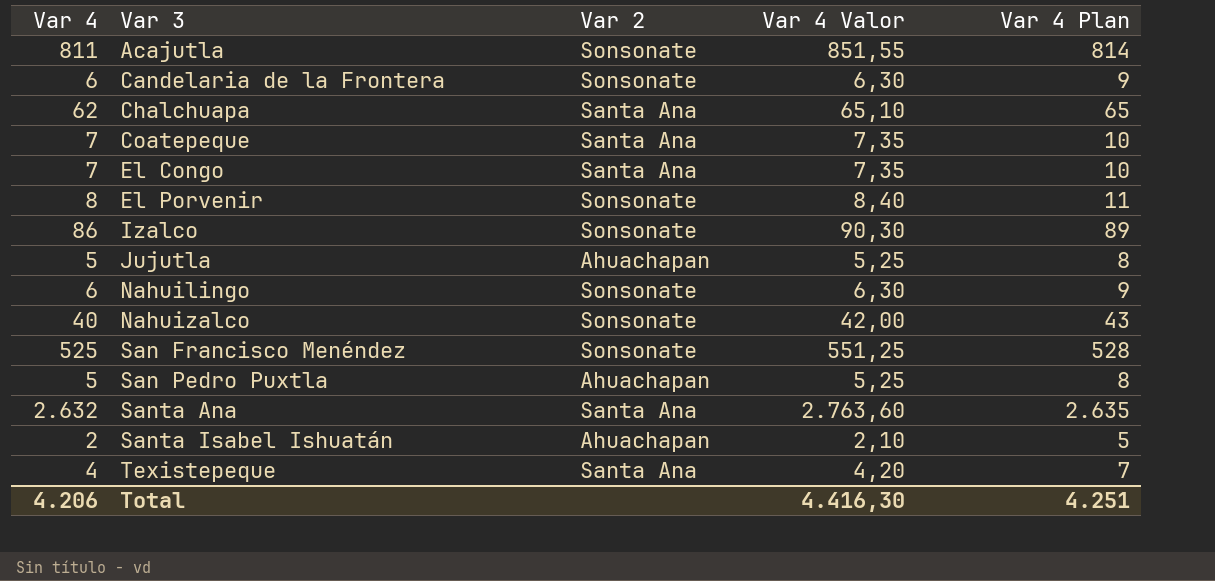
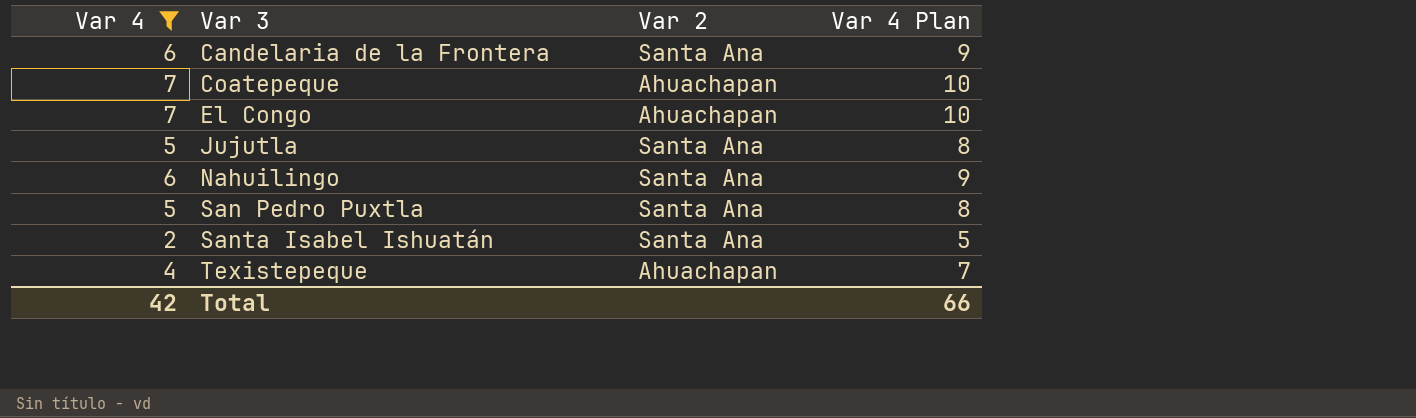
filter: none -> Var 4 <= 7
column Var 4 Valor | formula: [Var 4] * 1,05 -> none
Candelaria de la Frontera | Var 2: Sonsonate -> Santa Ana
Coatepeque | Var 2: Santa Ana -> Ahuachapan
El Congo | Var 2: Santa Ana -> Ahuachapan
Jujutla | Var 2: Ahuachapan -> Santa Ana
Nahuilingo | Var 2: Sonsonate -> Santa Ana
San Pedro Puxtla | Var 2: Ahuachapan -> Santa Ana
Santa Isabel Ishuatán | Var 2: Ahuachapan -> Santa Ana
Texistepeque | Var 2: Santa Ana -> Ahuachapan
Total | Var 4: 4.206 -> 42
Total | Var 4 Plan: 4.251 -> 66

